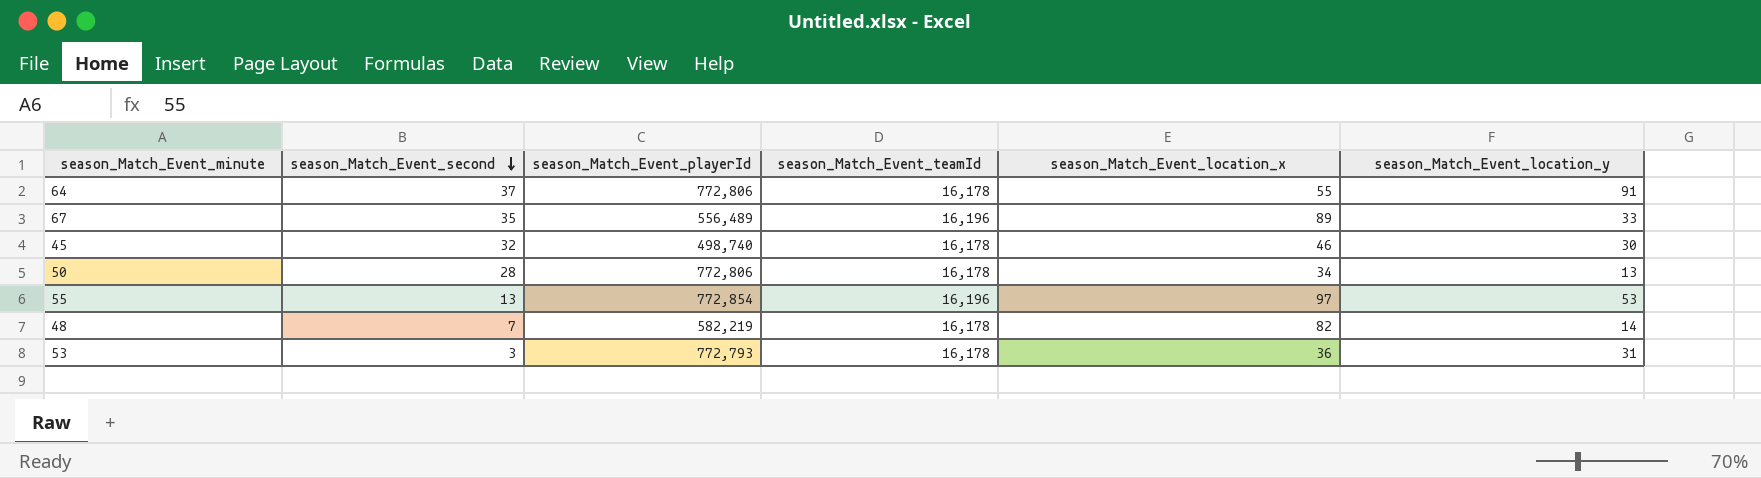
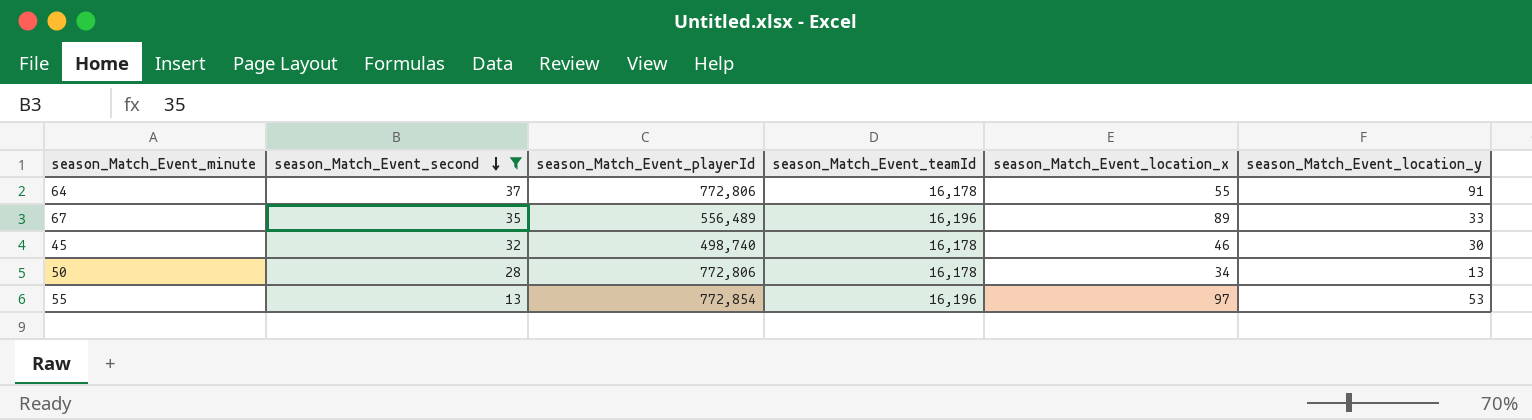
filter: none -> season_Match_Event_second >= 13

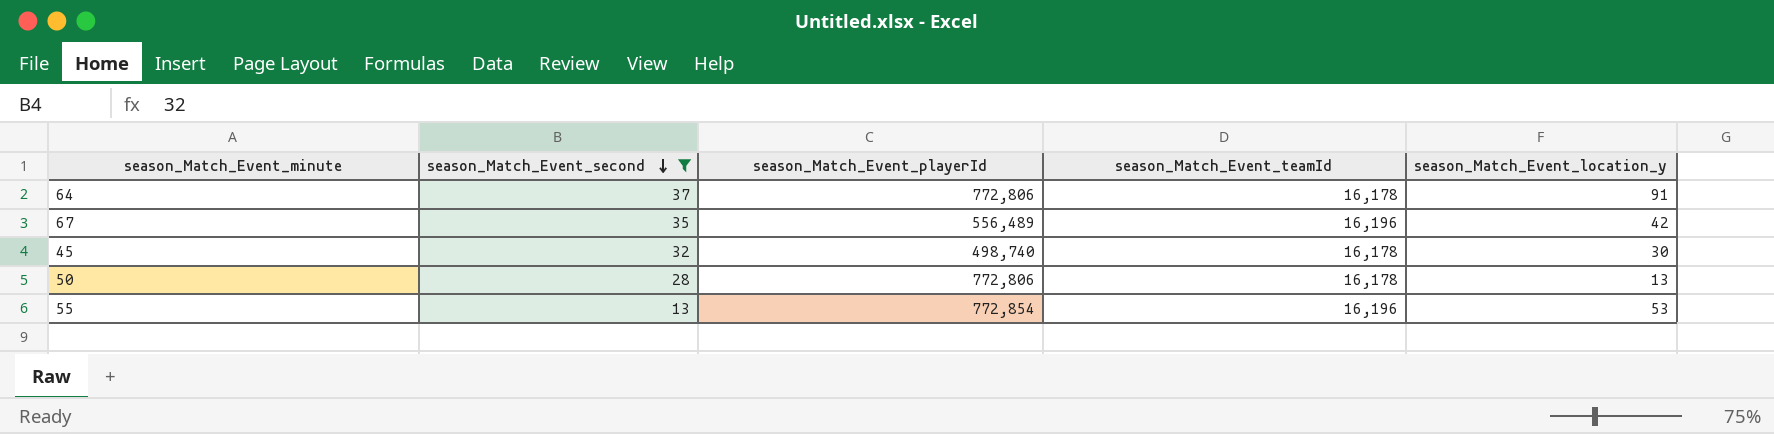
column season_Match_Event_location_x | position: 5 -> none
67 | season_Match_Event_location_y: 33 -> 42

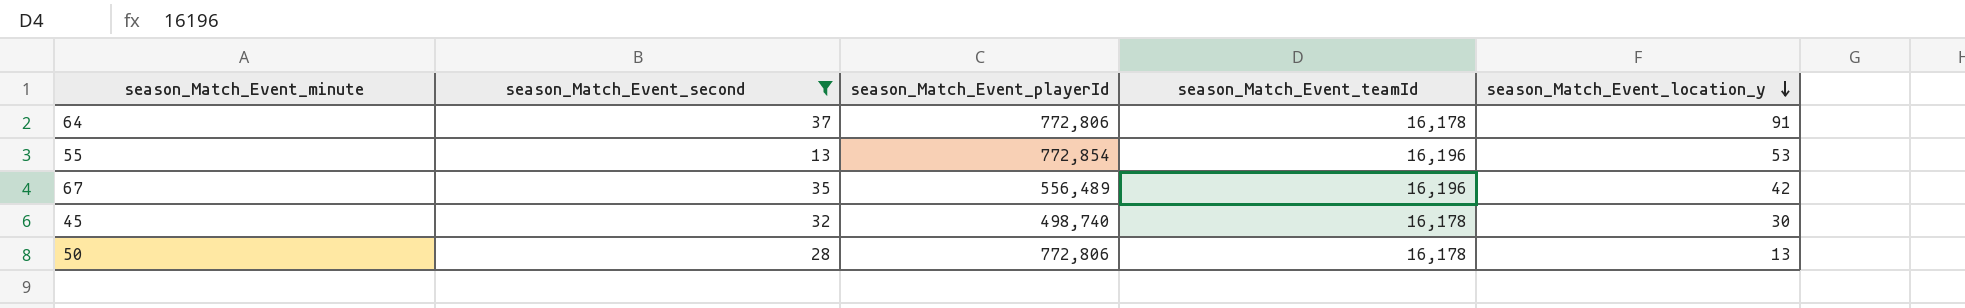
row order: season_Match_Event_second descending -> season_Match_Event_location_y descending

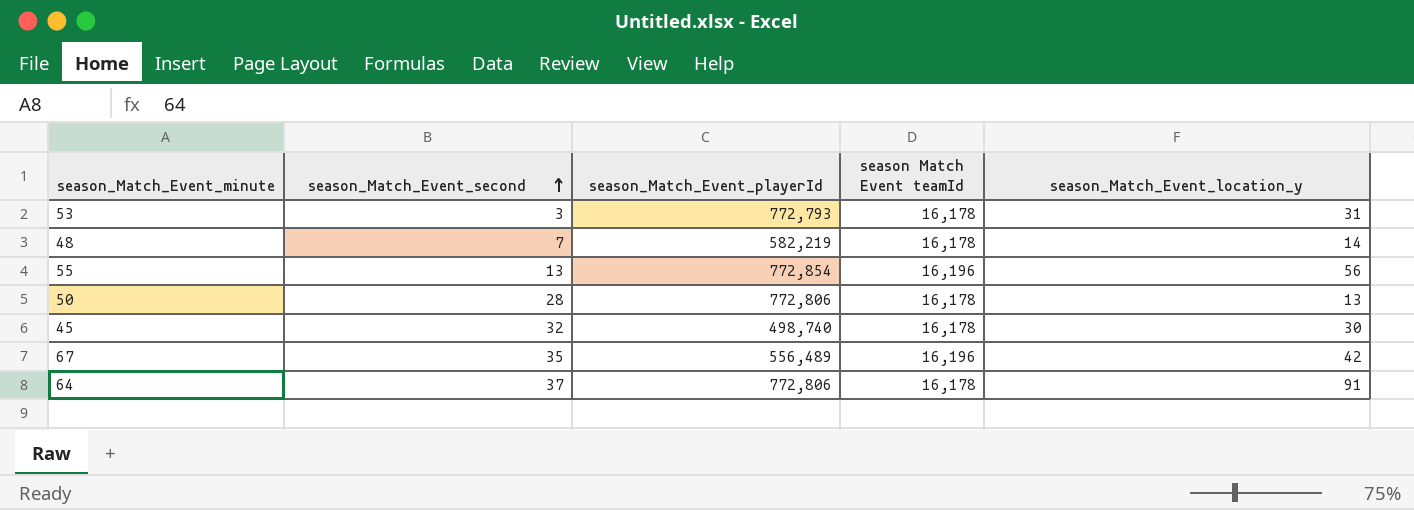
filter: season_Match_Event_second >= 13 -> none
row order: season_Match_Event_location_y descending -> season_Match_Event_second ascending
column name: season_Match_Event_teamId -> season Match Event teamId
55 | season_Match_Event_location_y: 53 -> 56

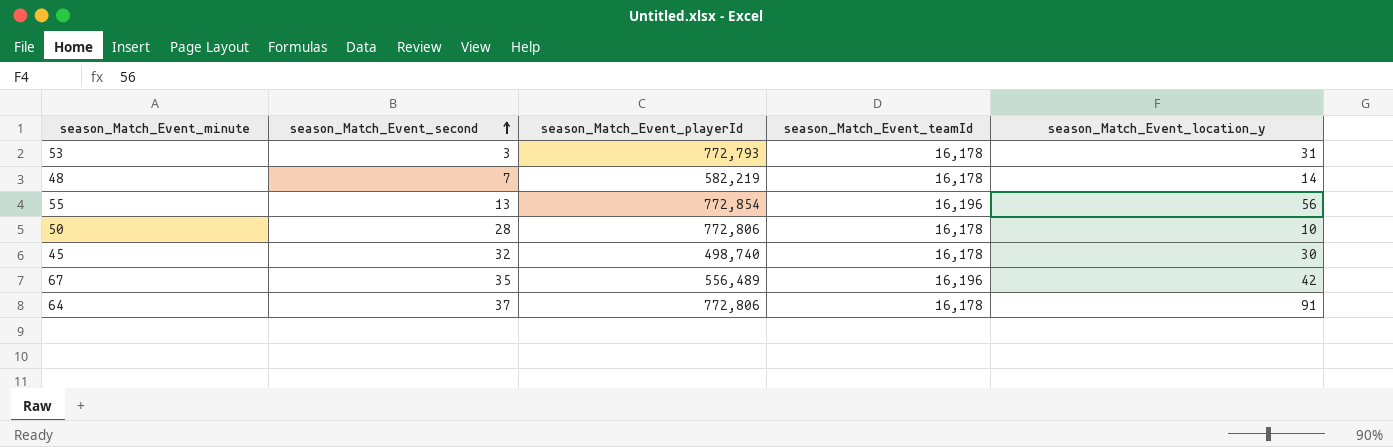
column name: season Match Event teamId -> season_Match_Event_teamId
50 | season_Match_Event_location_y: 13 -> 10

